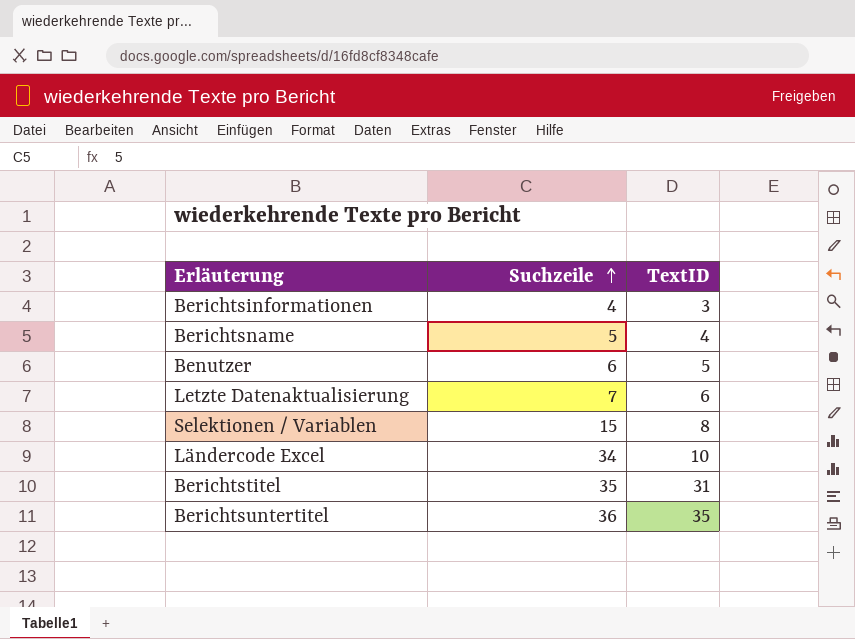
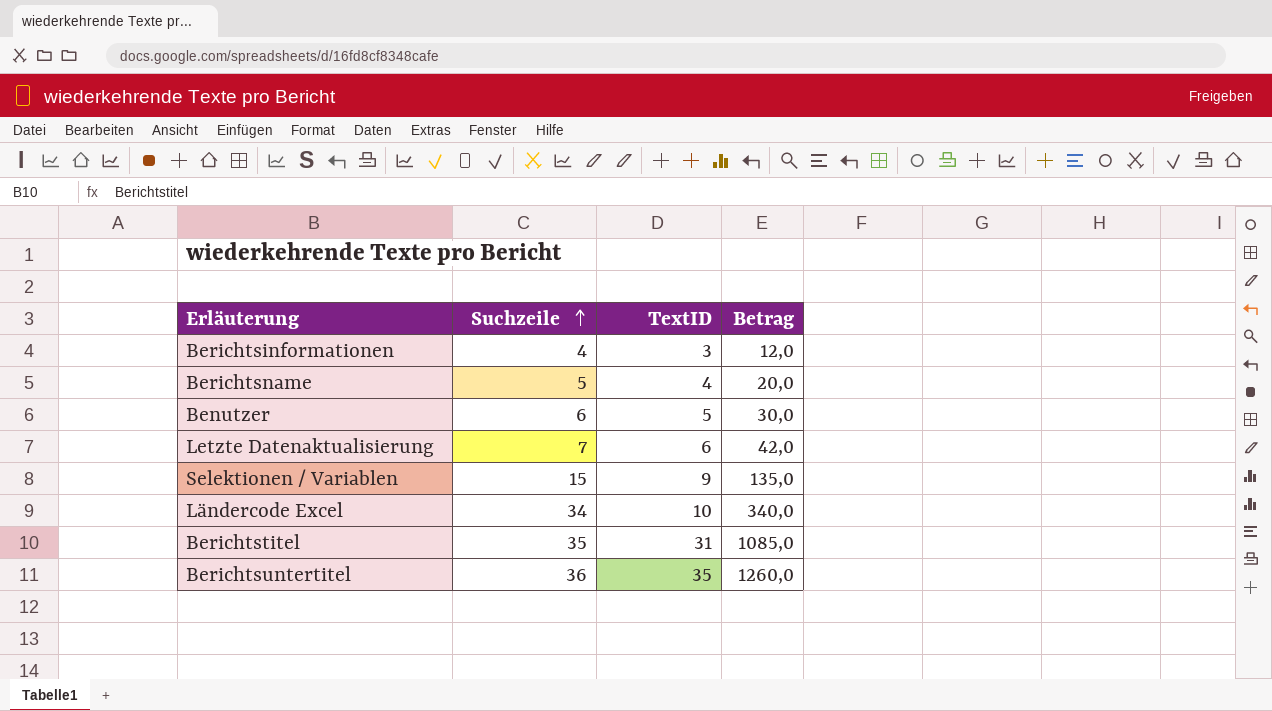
column Betrag | formula: none -> [Suchzeile] * [TextID]
Selektionen / Variablen | TextID: 8 -> 9

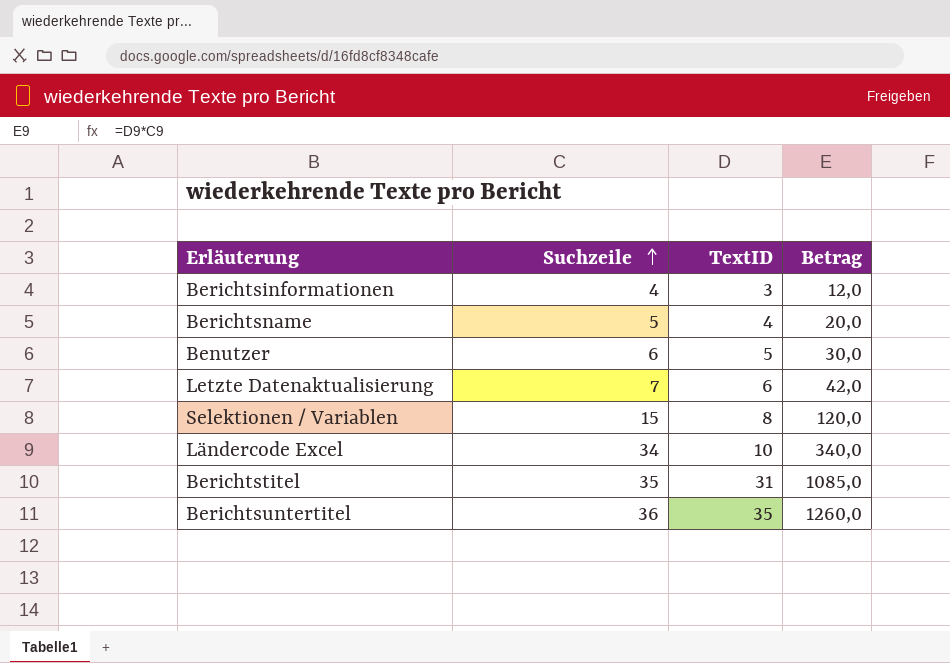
Selektionen / Variablen | TextID: 9 -> 8
Selektionen / Variablen | Betrag: 135,0 -> 120,0

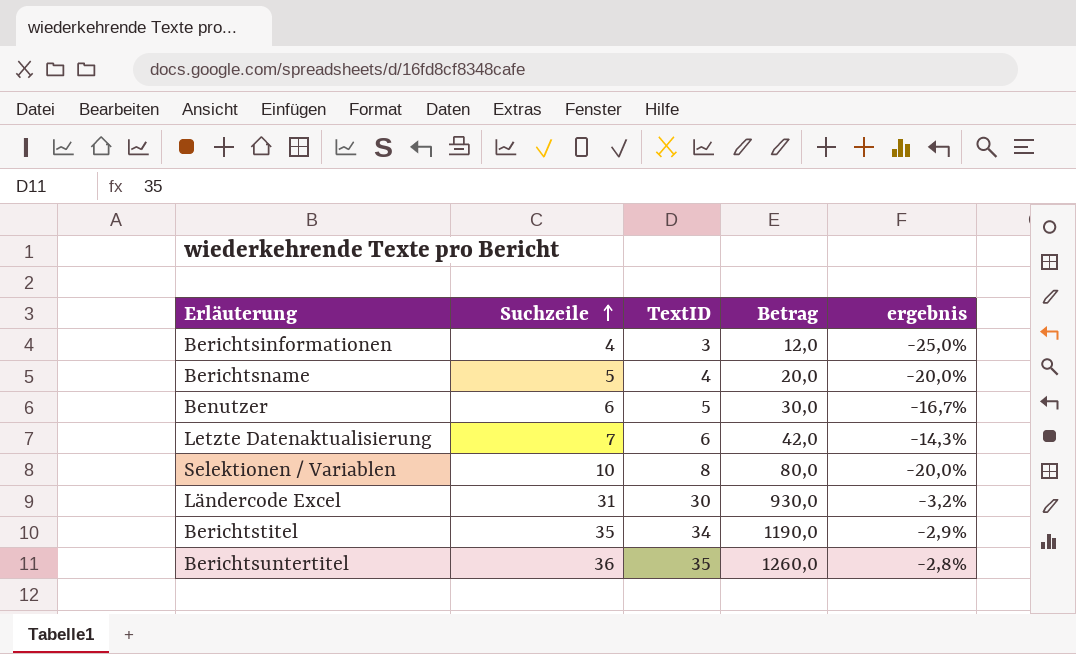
column ergebnis | formula: none -> ([TextID] - [Suchzeile]) / [Suchzeile]
Selektionen / Variablen | Suchzeile: 15 -> 10
Selektionen / Variablen | Betrag: 120,0 -> 80,0
Ländercode Excel | Suchzeile: 34 -> 31
Ländercode Excel | TextID: 10 -> 30
Ländercode Excel | Betrag: 340,0 -> 930,0
Berichtstitel | TextID: 31 -> 34
Berichtstitel | Betrag: 1085,0 -> 1190,0

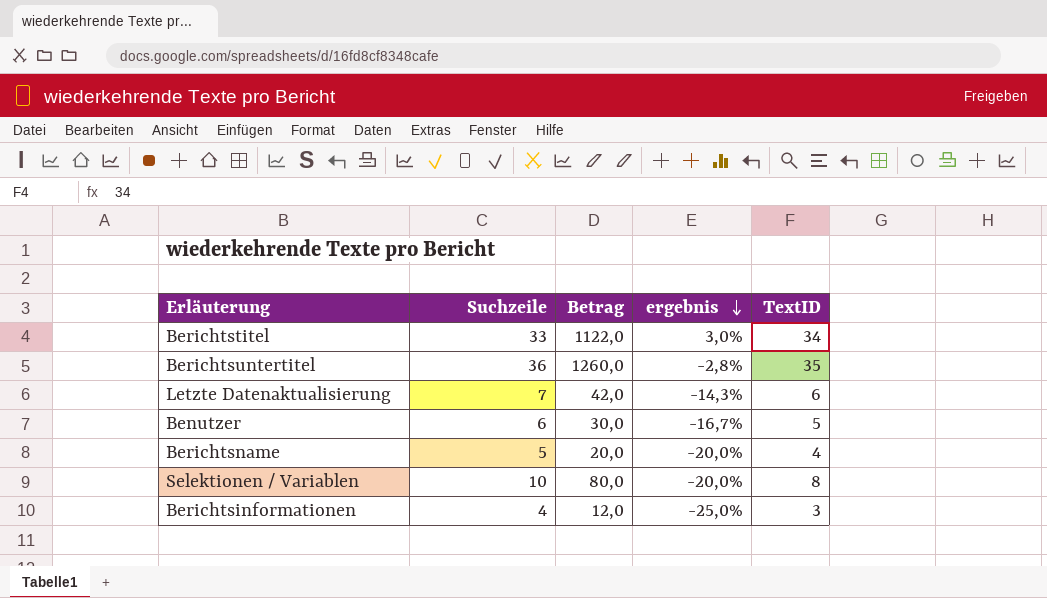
row order: Suchzeile ascending -> ergebnis descending
column TextID | position: 3 -> 5
row Ländercode Excel: 31 | 30 | 930,0 | -3,2% -> none
Berichtstitel | Suchzeile: 35 -> 33
Berichtstitel | Betrag: 1190,0 -> 1122,0
Berichtstitel | ergebnis: -2,9% -> 3,0%

